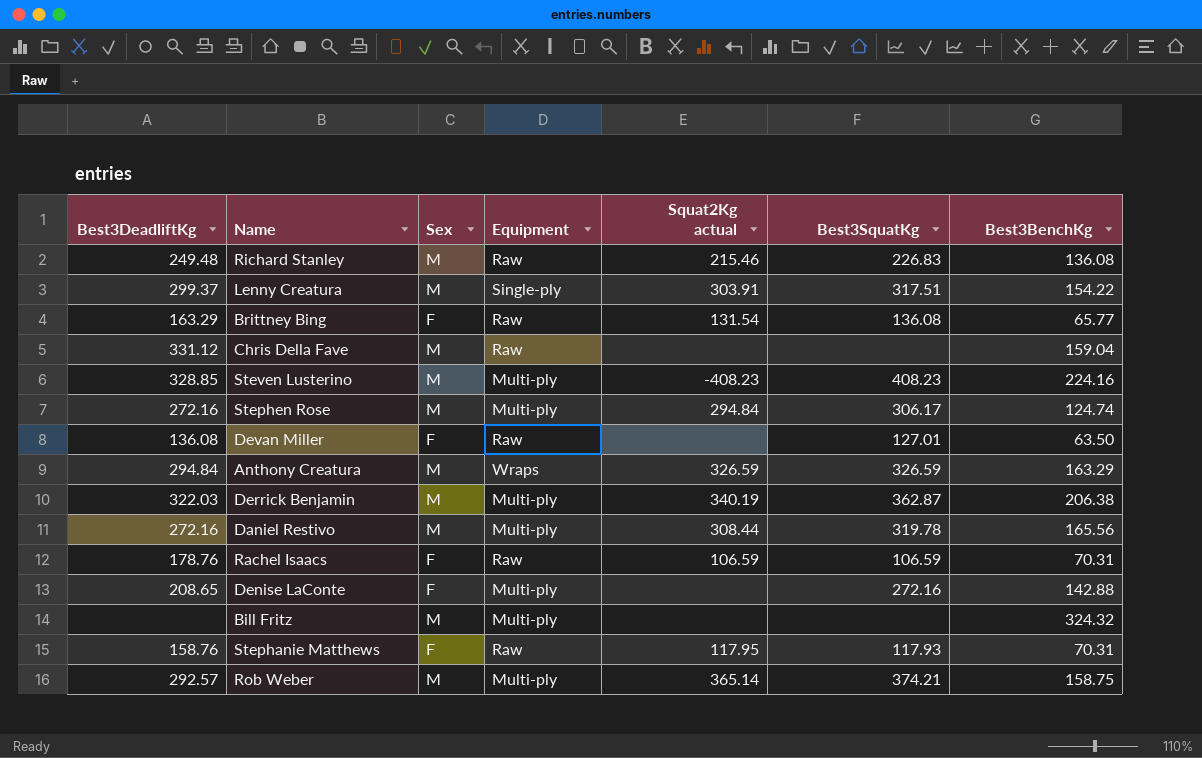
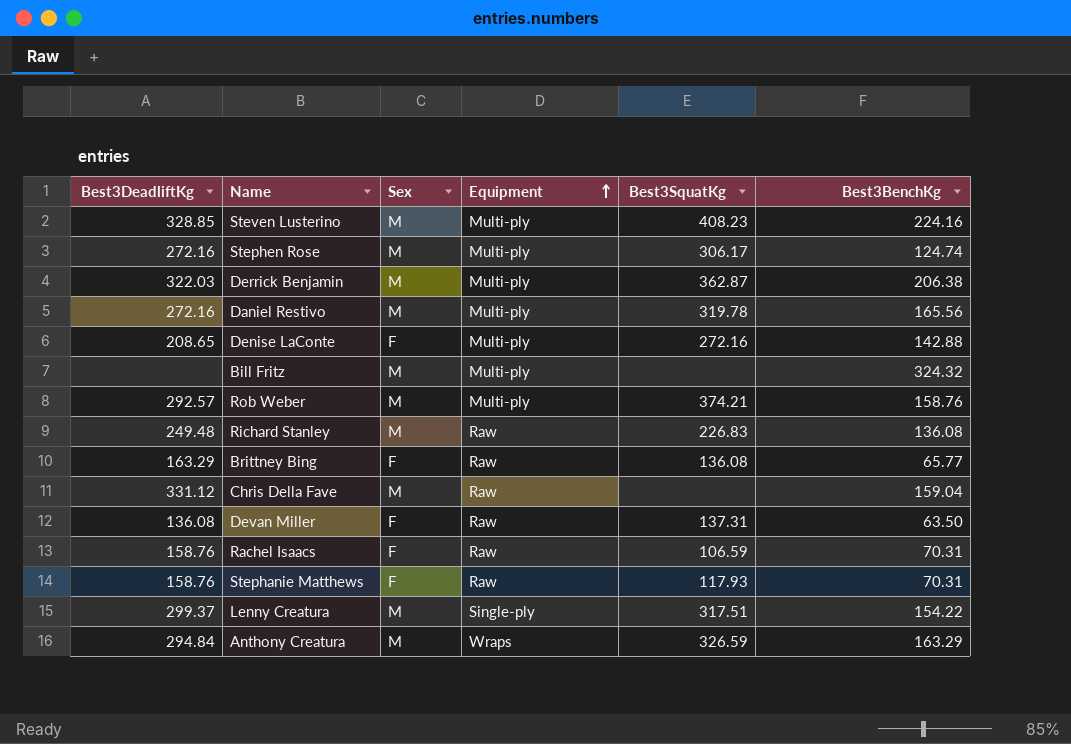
row order: none -> Equipment ascending
column Squat2Kg actual | position: 5 -> none
Rob Weber | Best3BenchKg: 158.75 -> 158.76
Devan Miller | Best3SquatKg: 127.01 -> 137.31
Rachel Isaacs | Best3DeadliftKg: 178.76 -> 158.76

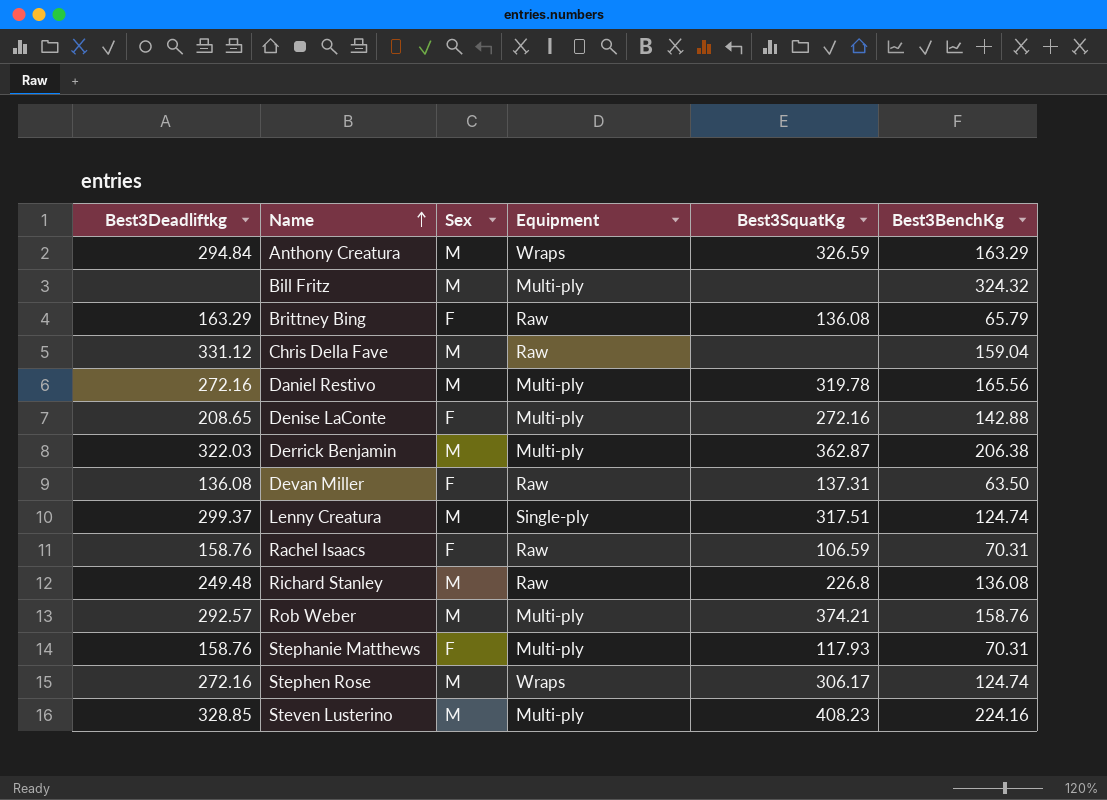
row order: Equipment ascending -> Name ascending
column name: Best3DeadliftKg -> Best3Deadliftkg
Brittney Bing | Best3BenchKg: 65.77 -> 65.79
Lenny Creatura | Best3BenchKg: 154.22 -> 124.74
Richard Stanley | Best3SquatKg: 226.83 -> 226.8
Stephanie Matthews | Equipment: Raw -> Multi-ply
Stephen Rose | Equipment: Multi-ply -> Wraps

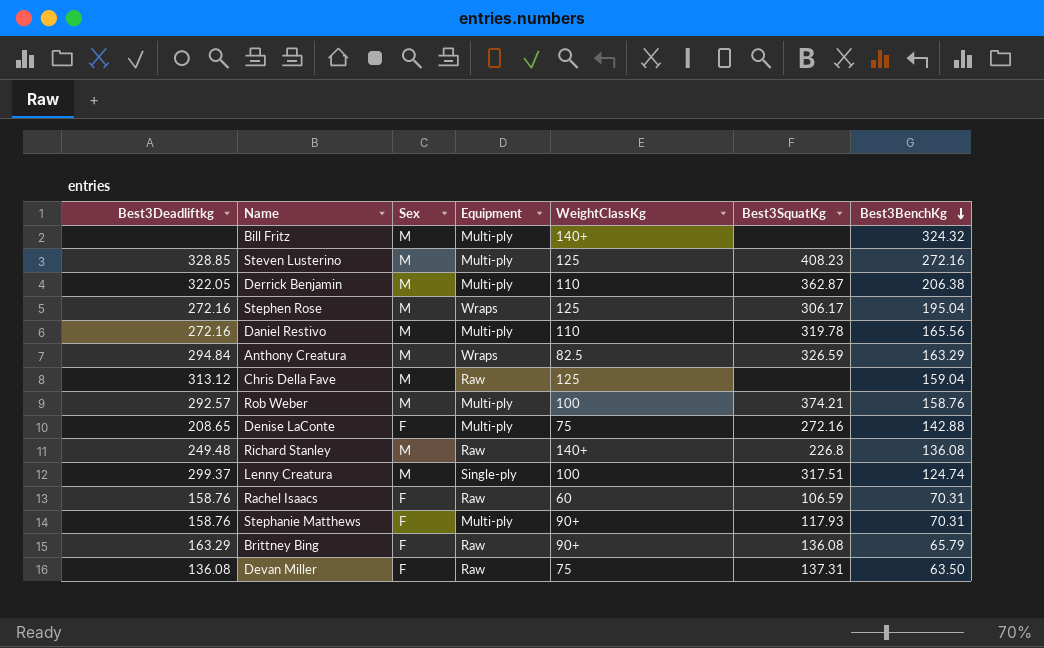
row order: Name ascending -> Best3BenchKg descending
column WeightClassKg | position: none -> 5
Steven Lusterino | Best3BenchKg: 224.16 -> 272.16
Derrick Benjamin | Best3Deadliftkg: 322.03 -> 322.05
Stephen Rose | Best3BenchKg: 124.74 -> 195.04
Chris Della Fave | Best3Deadliftkg: 331.12 -> 313.12

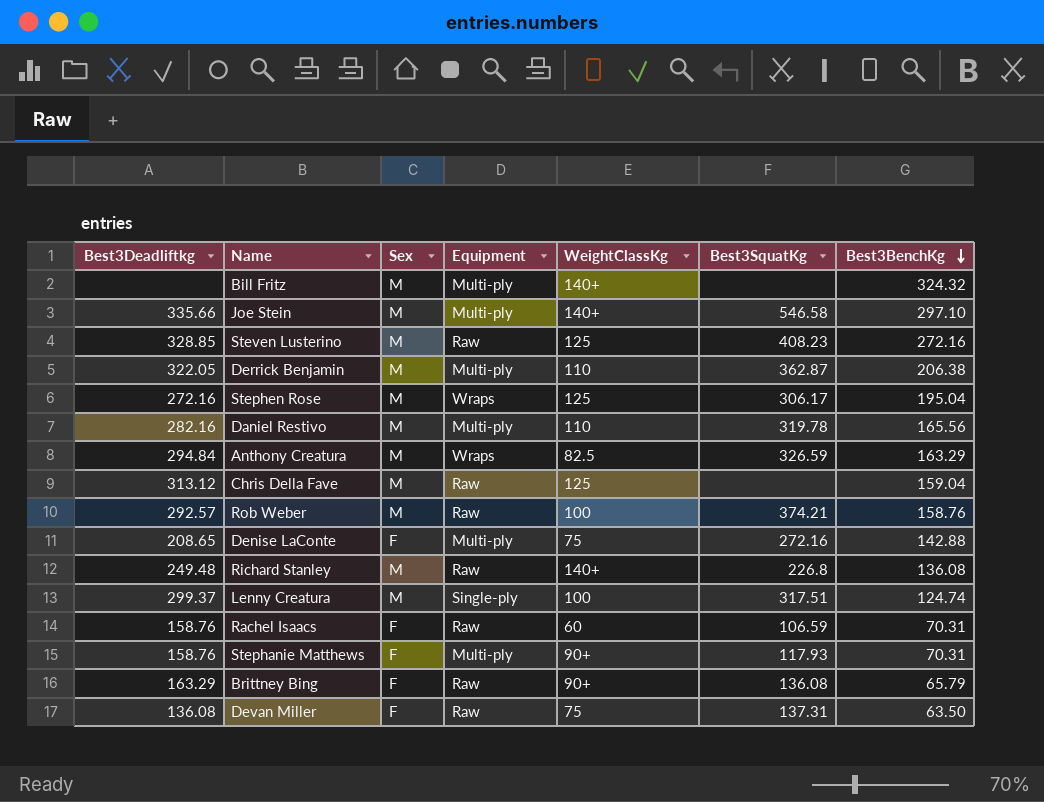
row Joe Stein: none -> 335.66 | M | Multi-ply | 140+ | 546.58 | 297.10
Steven Lusterino | Equipment: Multi-ply -> Raw
Daniel Restivo | Best3Deadliftkg: 272.16 -> 282.16
Rob Weber | Equipment: Multi-ply -> Raw

